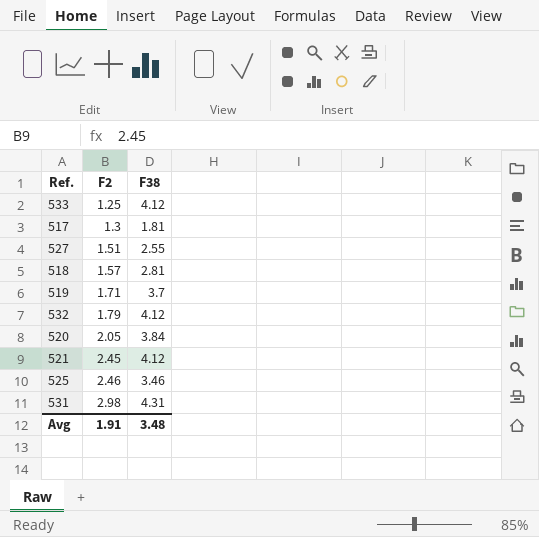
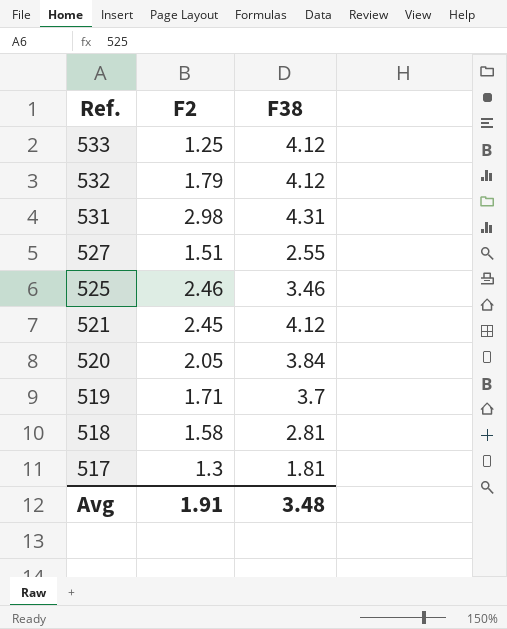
row order: F2 ascending -> Ref. descending
518 | F2: 1.57 -> 1.58

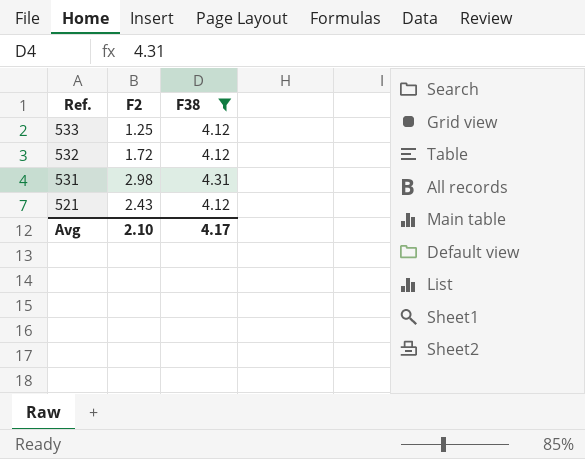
filter: none -> F38 >= 4.12
532 | F2: 1.79 -> 1.72
521 | F2: 2.45 -> 2.43
Avg | F2: 1.91 -> 2.10
Avg | F38: 3.48 -> 4.17

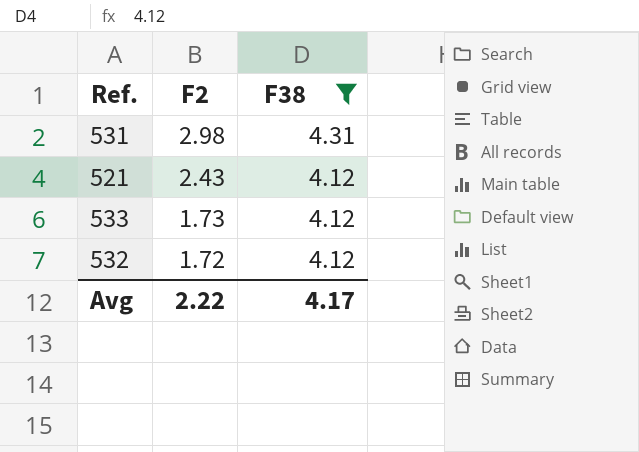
row order: Ref. descending -> F2 descending
533 | F2: 1.25 -> 1.73
Avg | F2: 2.10 -> 2.22

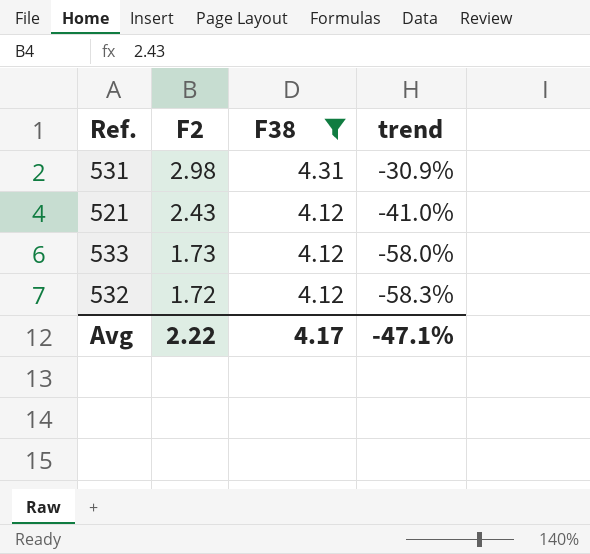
column trend | formula: none -> ([F2] - [F38]) / [F38]

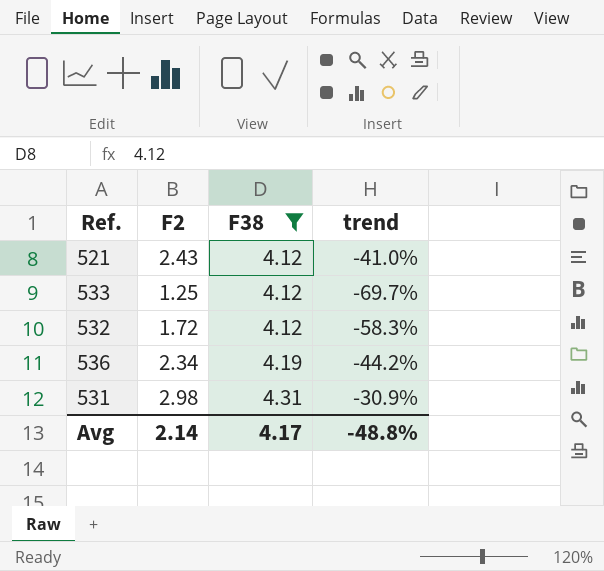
row order: F2 descending -> F38 ascending
533 | F2: 1.73 -> 1.25
533 | trend: -58.0% -> -69.7%
row 536: none -> 2.34 | 4.19 | -44.2%
Avg | F2: 2.22 -> 2.14
Avg | trend: -47.1% -> -48.8%

